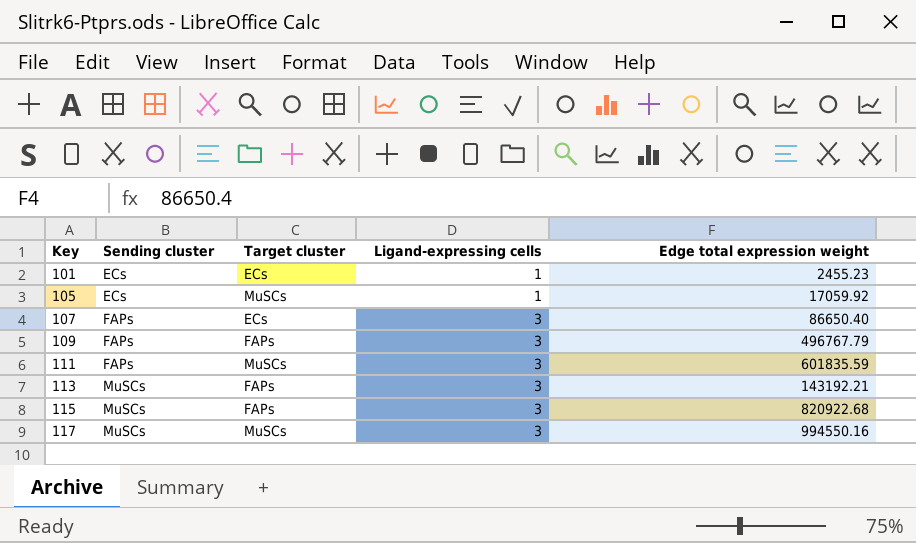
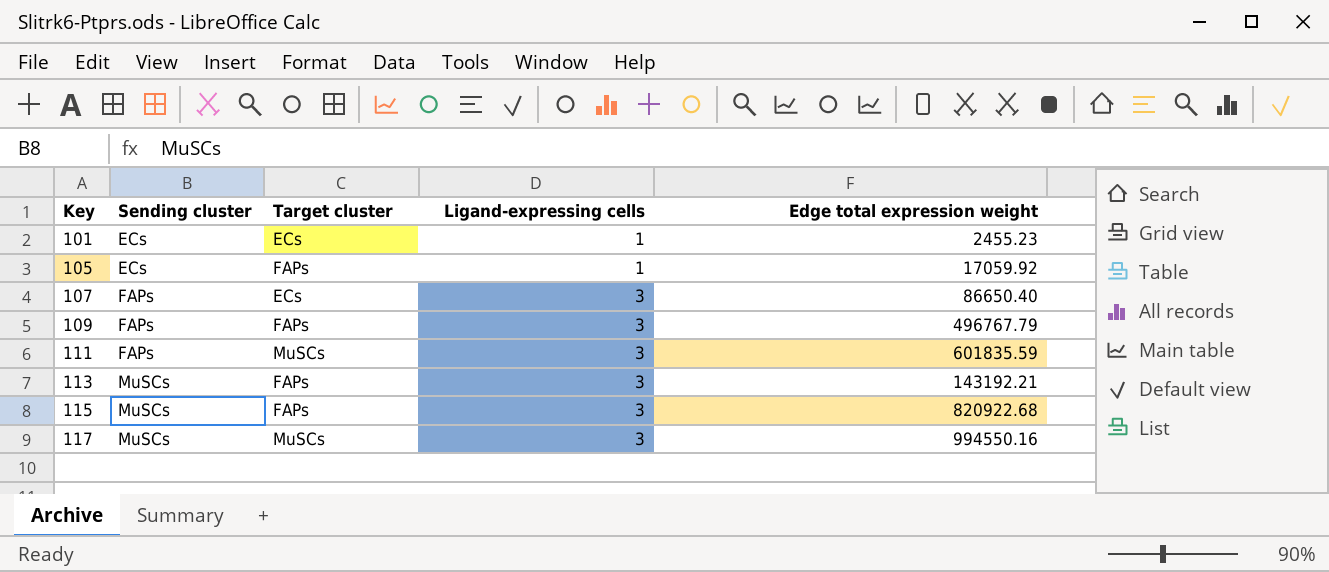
105 | Target cluster: MuSCs -> FAPs

